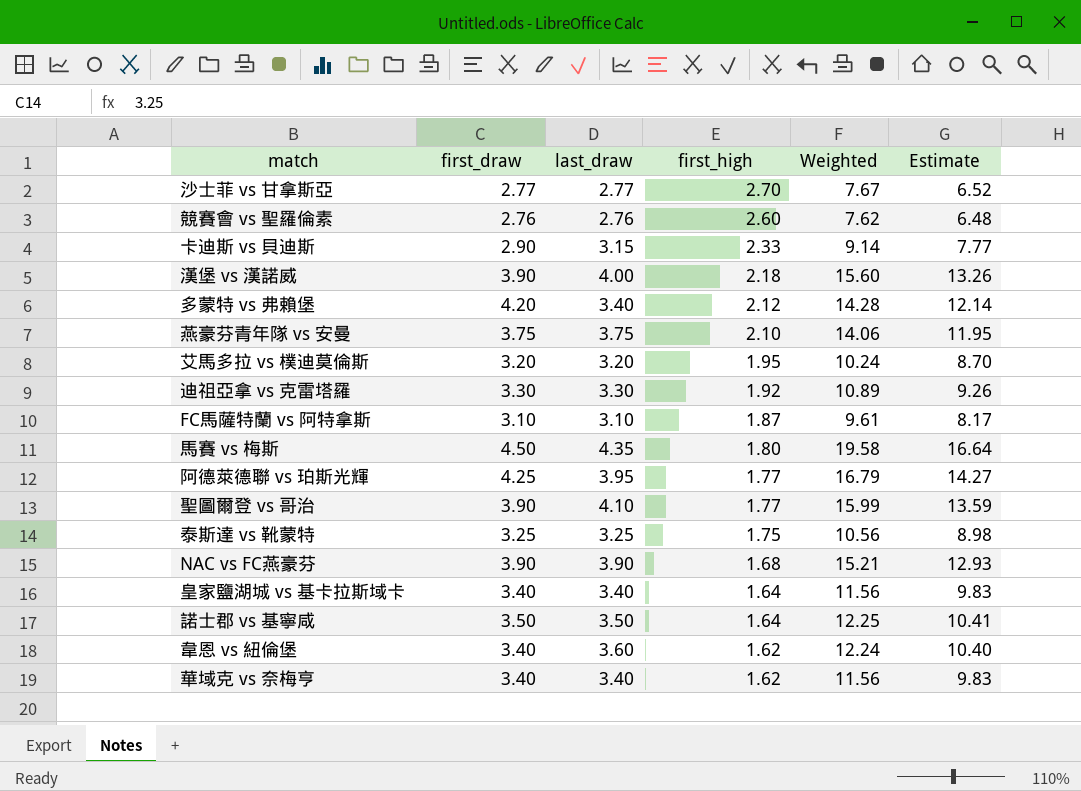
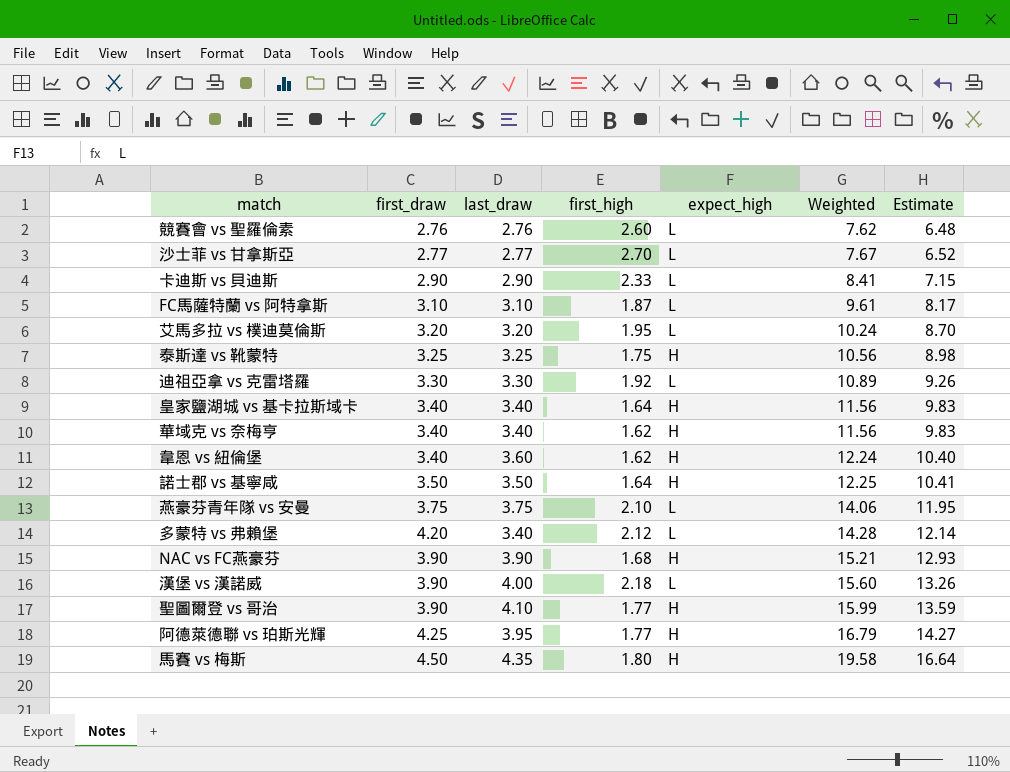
row order: first_high descending -> Weighted ascending
column expect_high | position: none -> 5
卡迪斯 vs 貝迪斯 | last_draw: 3.15 -> 2.90
卡迪斯 vs 貝迪斯 | Weighted: 9.14 -> 8.41
卡迪斯 vs 貝迪斯 | Estimate: 7.77 -> 7.15

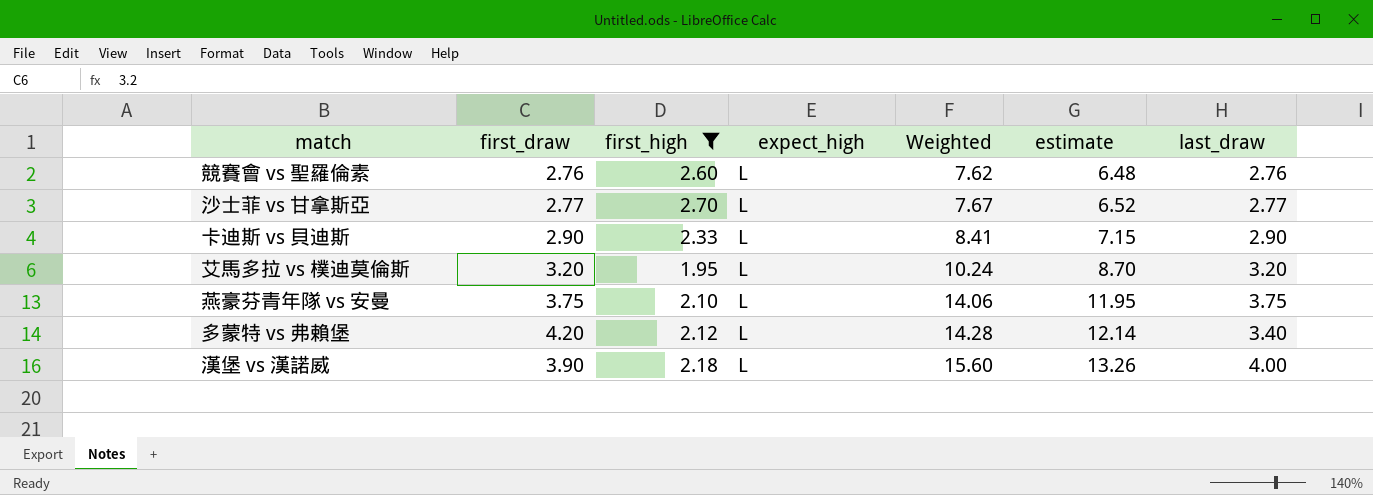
filter: none -> first_high >= 1.95
column name: Estimate -> estimate
column last_draw | position: 3 -> 7

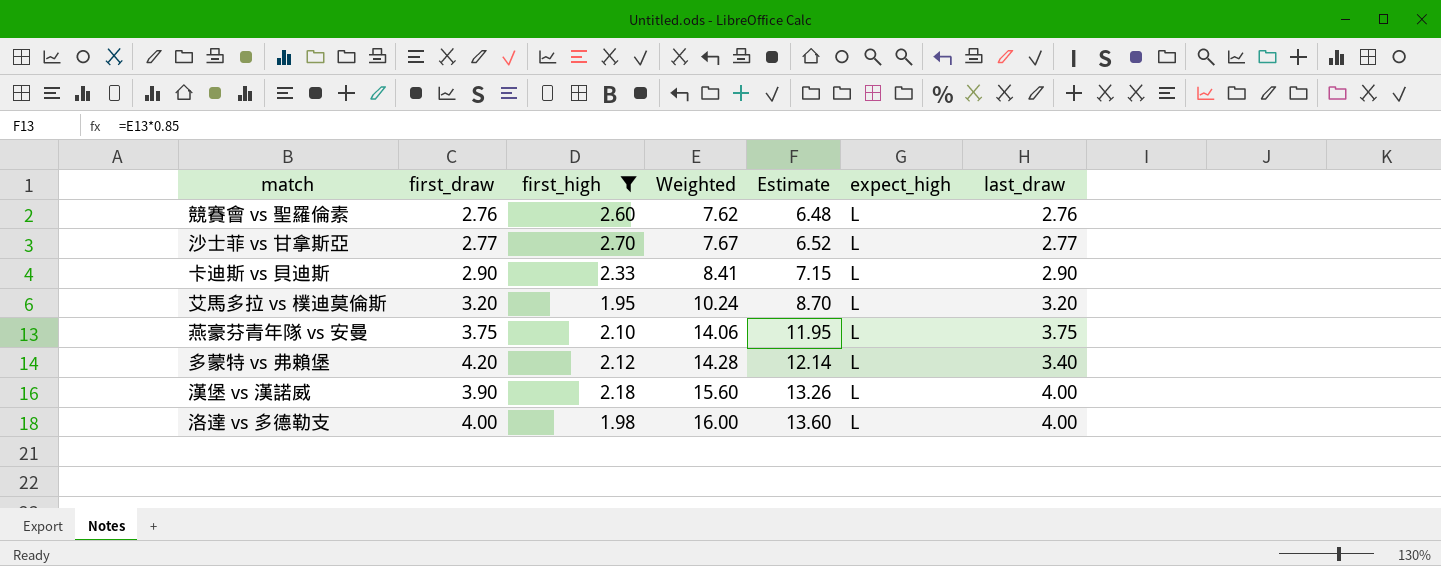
column name: estimate -> Estimate
column expect_high | position: 4 -> 6
row 洛達 vs 多德勒支: none -> 4.00 | 1.98 | 16.00 | 13.60 | L | 4.00

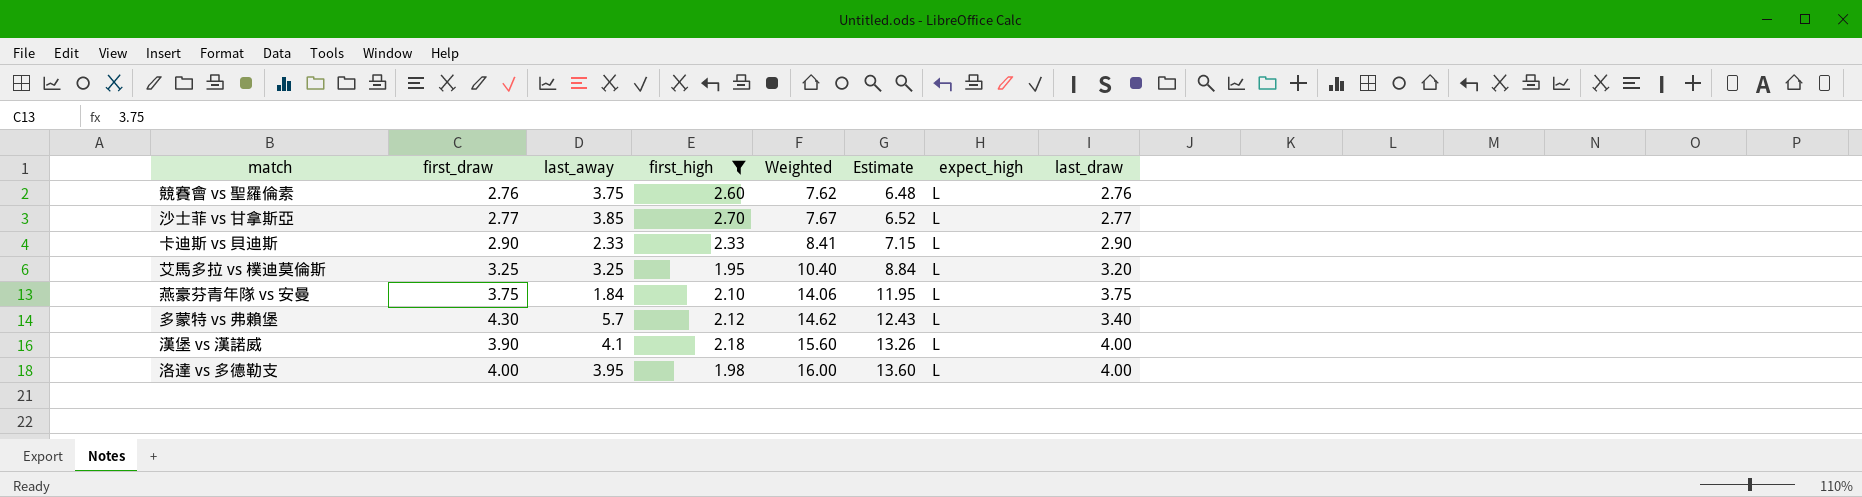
column last_away | position: none -> 3
艾馬多拉 vs 樸迪莫倫斯 | first_draw: 3.20 -> 3.25
艾馬多拉 vs 樸迪莫倫斯 | Weighted: 10.24 -> 10.40
艾馬多拉 vs 樸迪莫倫斯 | Estimate: 8.70 -> 8.84
多蒙特 vs 弗賴堡 | first_draw: 4.20 -> 4.30
多蒙特 vs 弗賴堡 | Weighted: 14.28 -> 14.62
多蒙特 vs 弗賴堡 | Estimate: 12.14 -> 12.43

